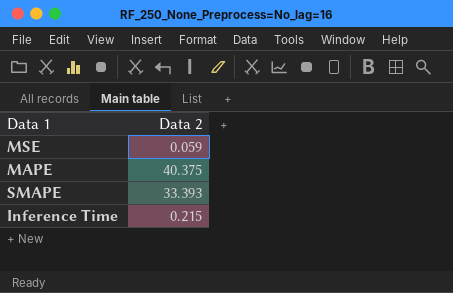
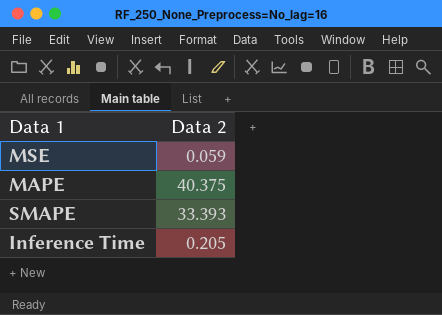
Inference Time | Data 2: 0.215 -> 0.205

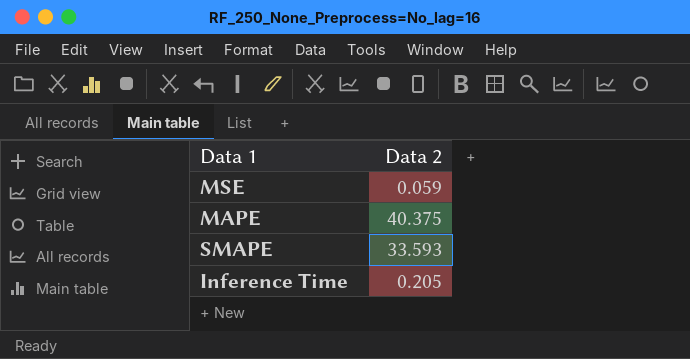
SMAPE | Data 2: 33.393 -> 33.593

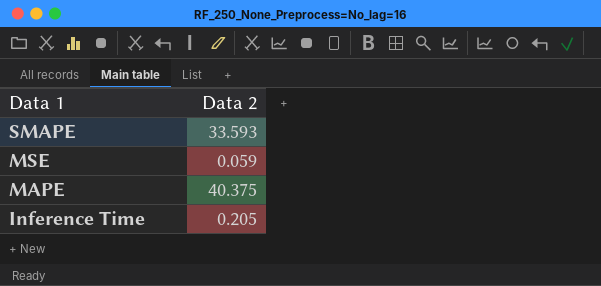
row order: none -> Data 1 descending

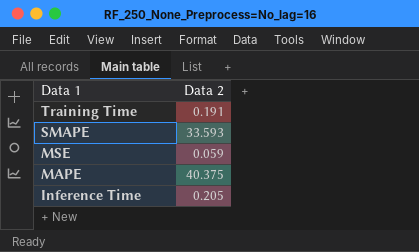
row Training Time: none -> 0.191

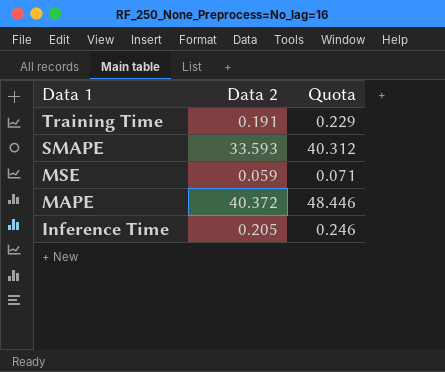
column Quota | formula: none -> [Data 2] * 1.2
MAPE | Data 2: 40.375 -> 40.372

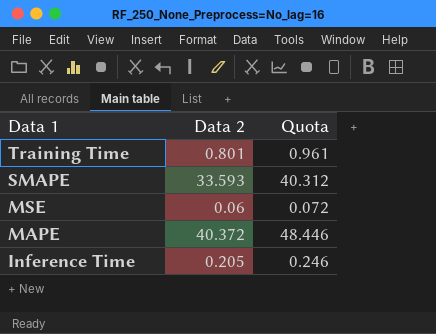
Training Time | Data 2: 0.191 -> 0.801
Training Time | Quota: 0.229 -> 0.961
MSE | Data 2: 0.059 -> 0.06
MSE | Quota: 0.071 -> 0.072

